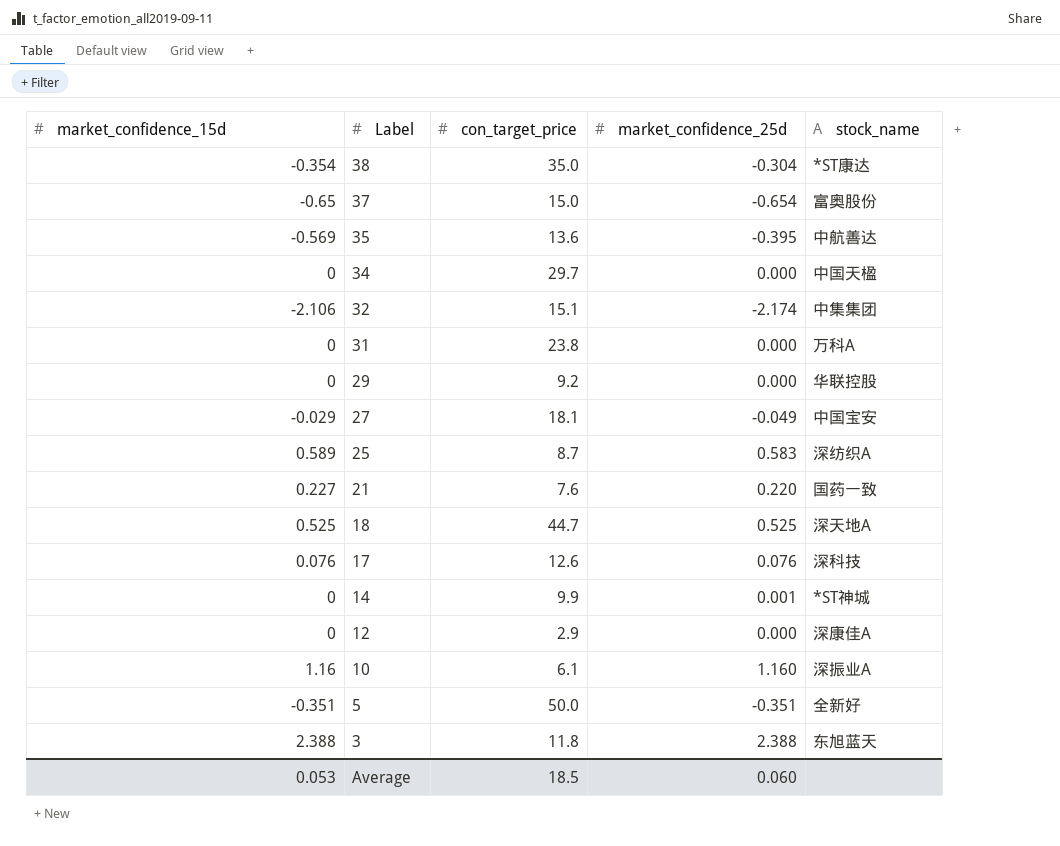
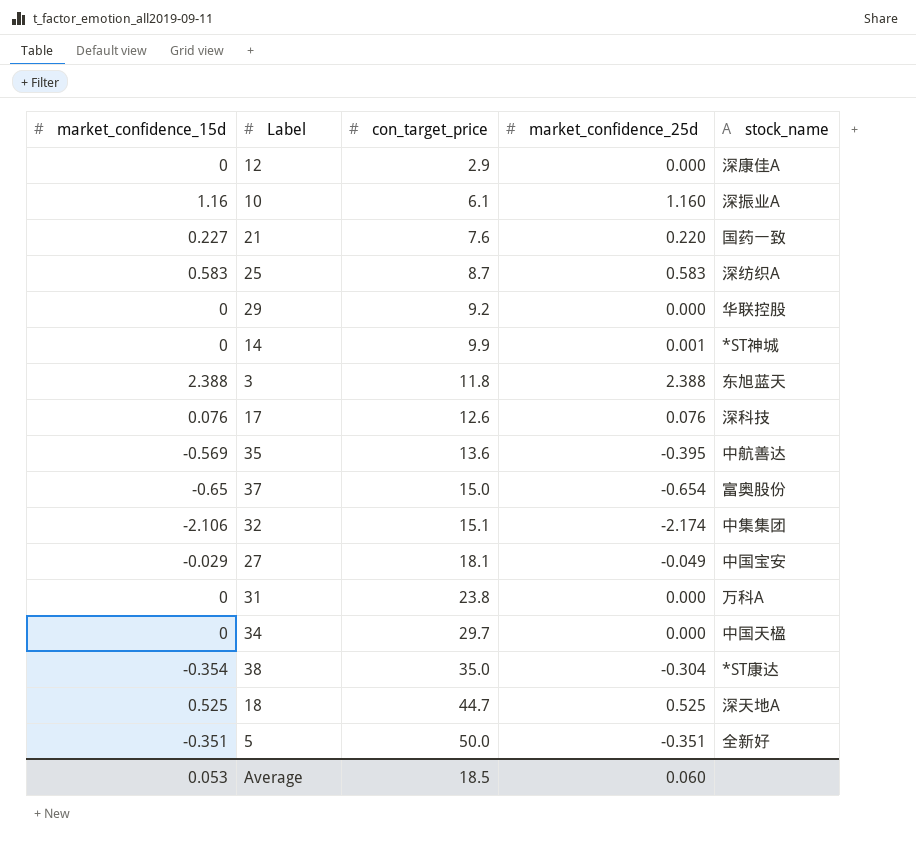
row order: Label descending -> con_target_price ascending
25 | market_confidence_15d: 0.589 -> 0.583

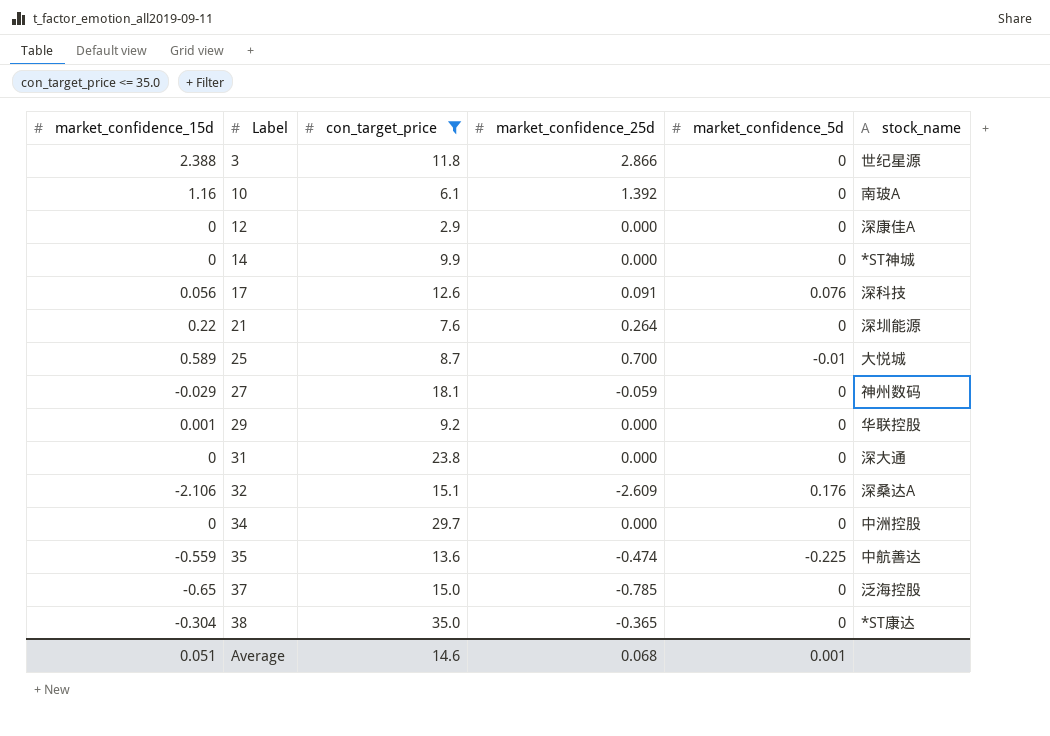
filter: none -> con_target_price <= 35.0
row order: con_target_price ascending -> Label ascending
column market_confidence_5d | position: none -> 5
3 | market_confidence_25d: 2.388 -> 2.866
3 | stock_name: 东旭蓝天 -> 世纪星源
10 | market_confidence_25d: 1.160 -> 1.392
10 | stock_name: 深振业A -> 南玻A
14 | market_confidence_25d: 0.001 -> 0.000
17 | market_confidence_15d: 0.076 -> 0.056
17 | market_confidence_25d: 0.076 -> 0.091
21 | market_confidence_15d: 0.227 -> 0.22
21 | market_confidence_25d: 0.220 -> 0.264
21 | stock_name: 国药一致 -> 深圳能源
25 | market_confidence_15d: 0.583 -> 0.589
25 | market_confidence_25d: 0.583 -> 0.700
25 | stock_name: 深纺织A -> 大悦城
27 | market_confidence_25d: -0.049 -> -0.059
27 | stock_name: 中国宝安 -> 神州数码
29 | market_confidence_15d: 0 -> 0.001
31 | stock_name: 万科A -> 深大通
32 | market_confidence_25d: -2.174 -> -2.609
32 | stock_name: 中集集团 -> 深桑达A
34 | stock_name: 中国天楹 -> 中洲控股
35 | market_confidence_15d: -0.569 -> -0.559
35 | market_confidence_25d: -0.395 -> -0.474
37 | market_confidence_25d: -0.654 -> -0.785
37 | stock_name: 富奥股份 -> 泛海控股
38 | market_confidence_15d: -0.354 -> -0.304
38 | market_confidence_25d: -0.304 -> -0.365
Average | market_confidence_15d: 0.053 -> 0.051
Average | con_target_price: 18.5 -> 14.6
Average | market_confidence_25d: 0.060 -> 0.068

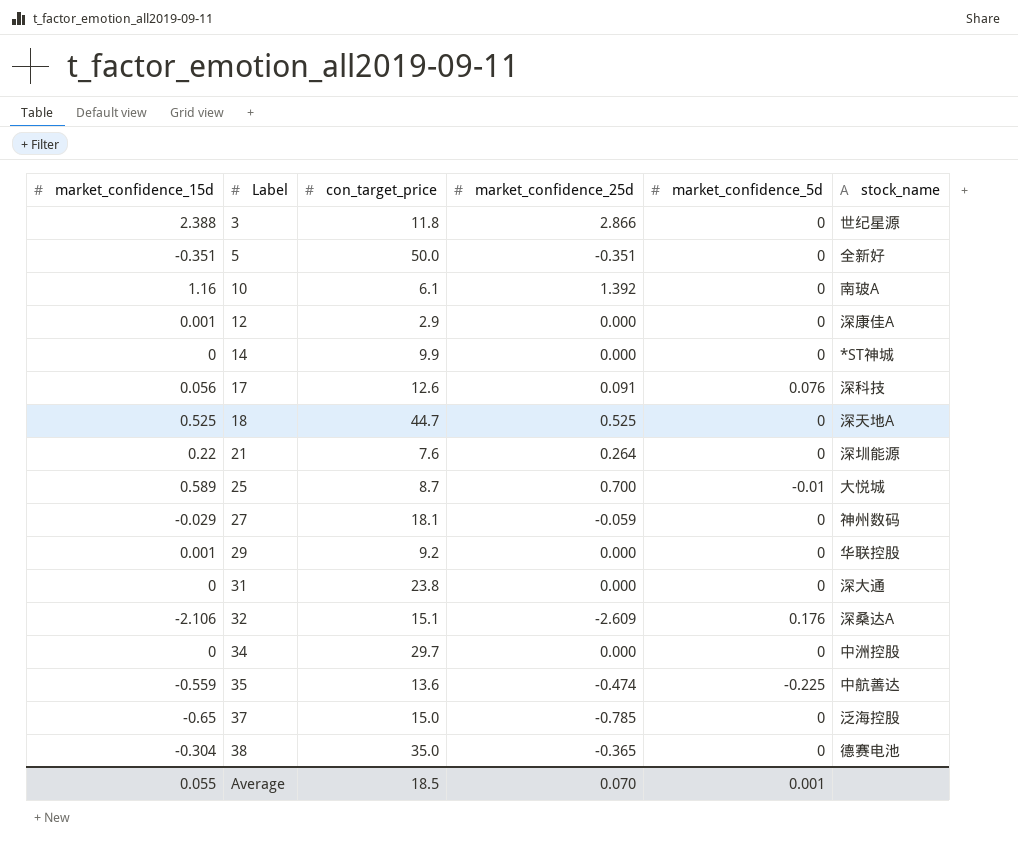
filter: con_target_price <= 35.0 -> none
12 | market_confidence_15d: 0 -> 0.001
38 | stock_name: *ST康达 -> 德赛电池
Average | market_confidence_15d: 0.051 -> 0.055
Average | con_target_price: 14.6 -> 18.5
Average | market_confidence_25d: 0.068 -> 0.070

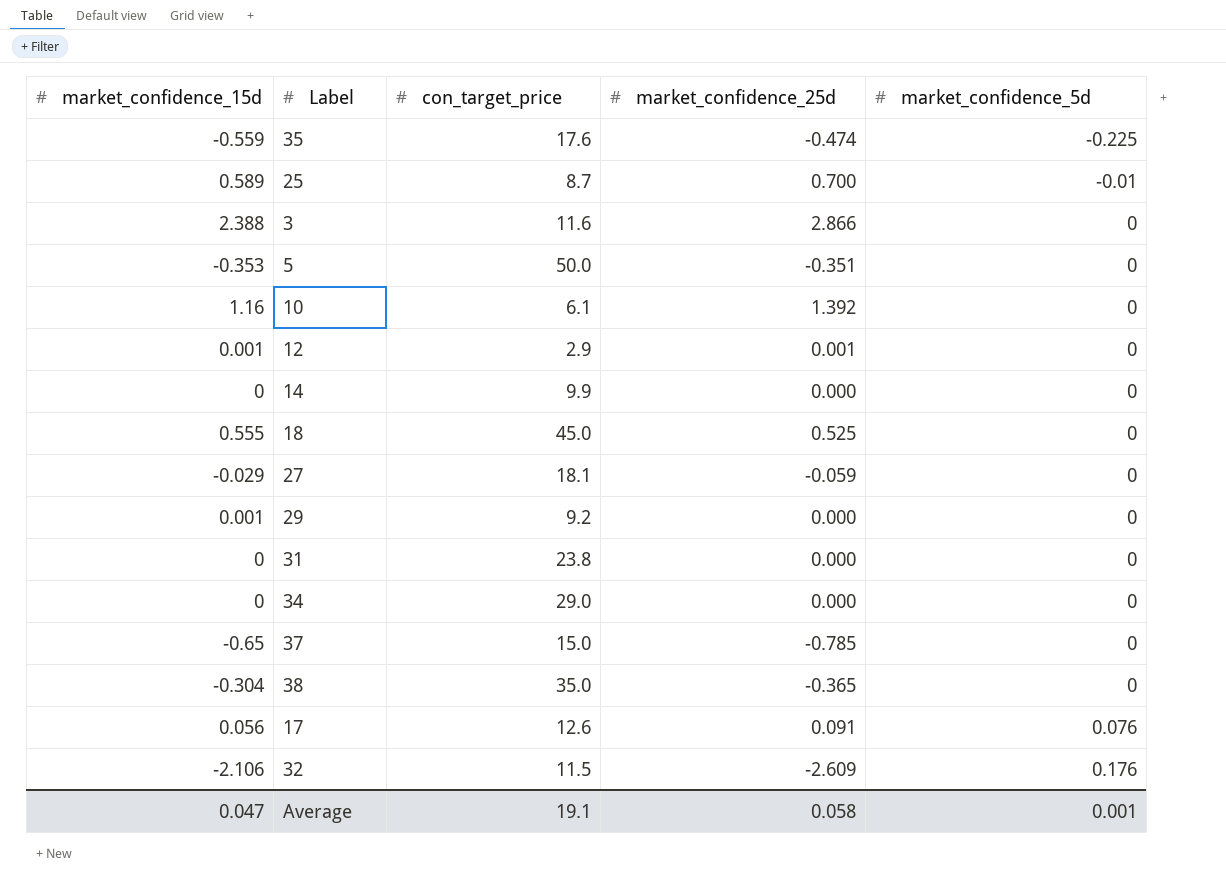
row order: Label ascending -> market_confidence_5d ascending
column stock_name | position: 6 -> none
row 21: 0.22 | 7.6 | 0.264 | 0 | 深圳能源 -> none
35 | con_target_price: 13.6 -> 17.6
3 | con_target_price: 11.8 -> 11.6
5 | market_confidence_15d: -0.351 -> -0.353
12 | market_confidence_25d: 0.000 -> 0.001
18 | market_confidence_15d: 0.525 -> 0.555
18 | con_target_price: 44.7 -> 45.0
34 | con_target_price: 29.7 -> 29.0
32 | con_target_price: 15.1 -> 11.5
Average | market_confidence_15d: 0.055 -> 0.047
Average | con_target_price: 18.5 -> 19.1
Average | market_confidence_25d: 0.070 -> 0.058

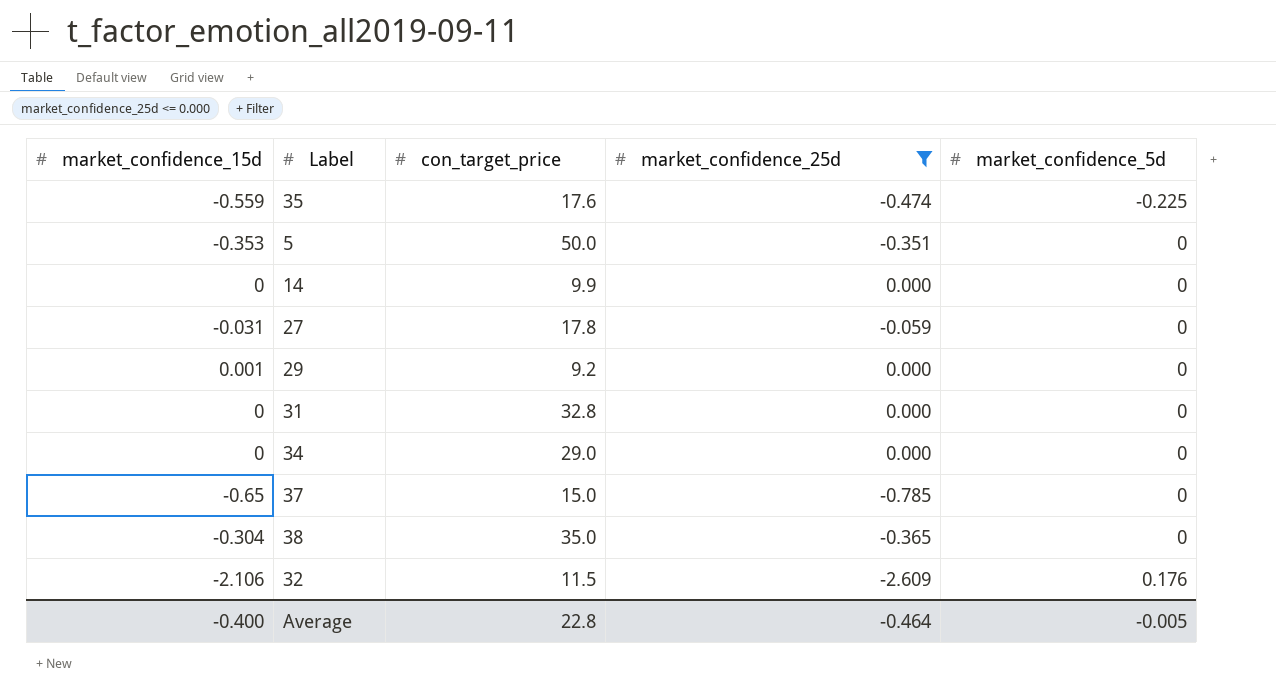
filter: none -> market_confidence_25d <= 0.000
27 | market_confidence_15d: -0.029 -> -0.031
27 | con_target_price: 18.1 -> 17.8
31 | con_target_price: 23.8 -> 32.8
Average | market_confidence_15d: 0.047 -> -0.400
Average | con_target_price: 19.1 -> 22.8
Average | market_confidence_25d: 0.058 -> -0.464
Average | market_confidence_5d: 0.001 -> -0.005

